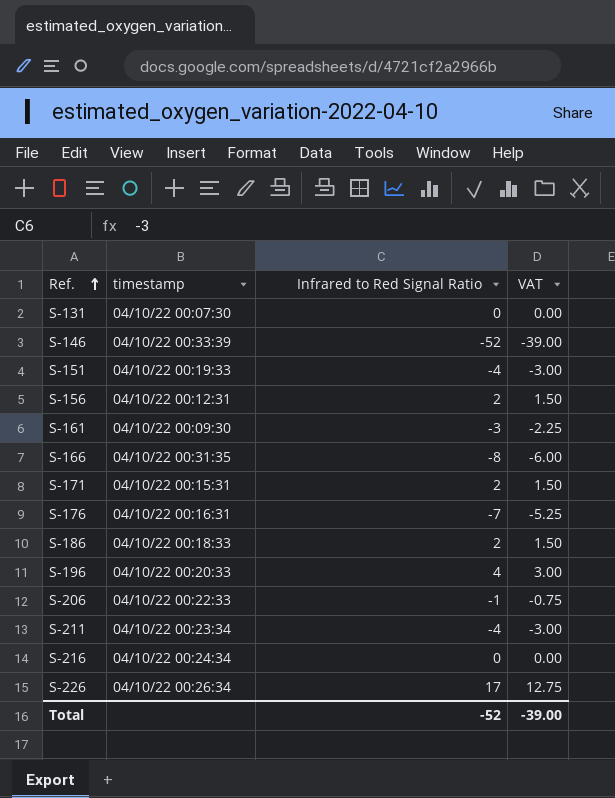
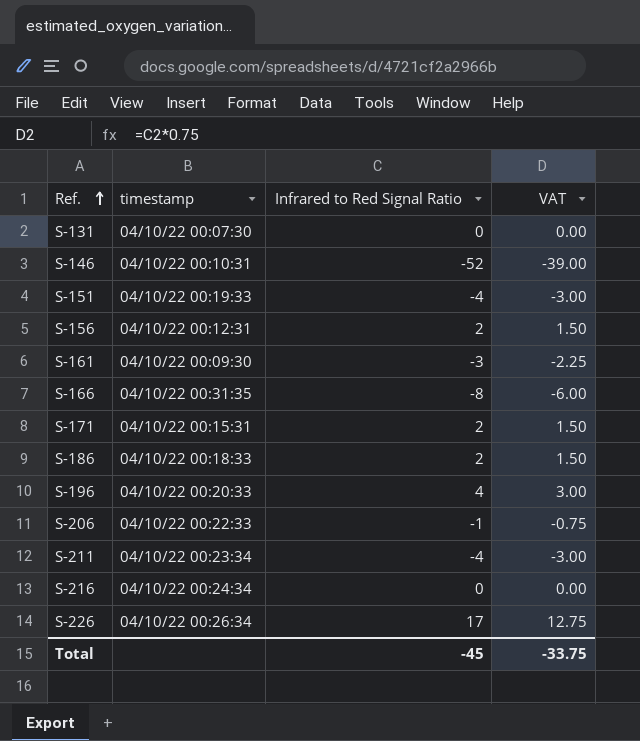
row S-176: 04/10/22 00:16:31 | -7 | -5.25 -> none
S-146 | timestamp: 04/10/22 00:33:39 -> 04/10/22 00:10:31
Total | Infrared to Red Signal Ratio: -52 -> -45
Total | VAT: -39.00 -> -33.75

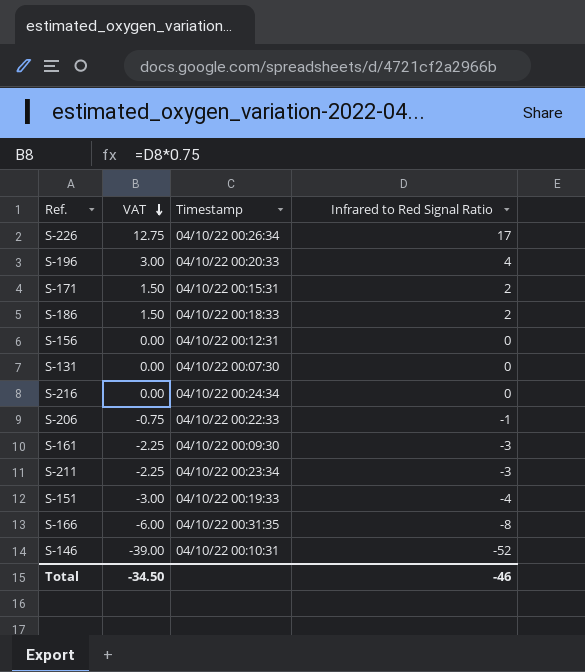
row order: Ref. ascending -> VAT descending
column VAT | position: 4 -> 2
column name: timestamp -> Timestamp
S-156 | VAT: 1.50 -> 0.00
S-156 | Infrared to Red Signal Ratio: 2 -> 0
S-211 | VAT: -3.00 -> -2.25
S-211 | Infrared to Red Signal Ratio: -4 -> -3
Total | VAT: -33.75 -> -34.50
Total | Infrared to Red Signal Ratio: -45 -> -46

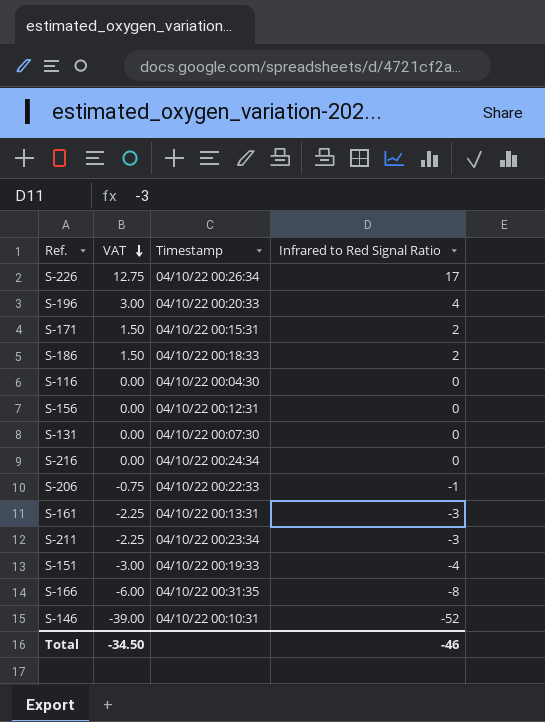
row S-116: none -> 0.00 | 04/10/22 00:04:30 | 0
S-161 | Timestamp: 04/10/22 00:09:30 -> 04/10/22 00:13:31

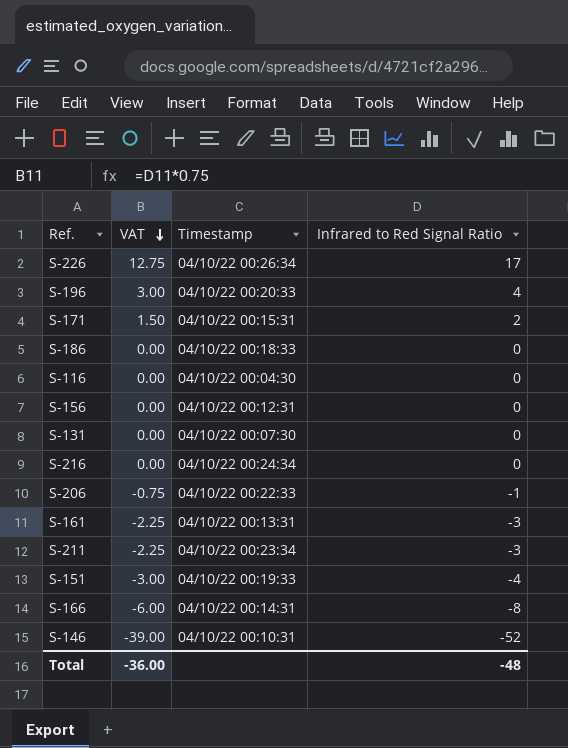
S-186 | VAT: 1.50 -> 0.00
S-186 | Infrared to Red Signal Ratio: 2 -> 0
S-166 | Timestamp: 04/10/22 00:31:35 -> 04/10/22 00:14:31
Total | VAT: -34.50 -> -36.00
Total | Infrared to Red Signal Ratio: -46 -> -48

